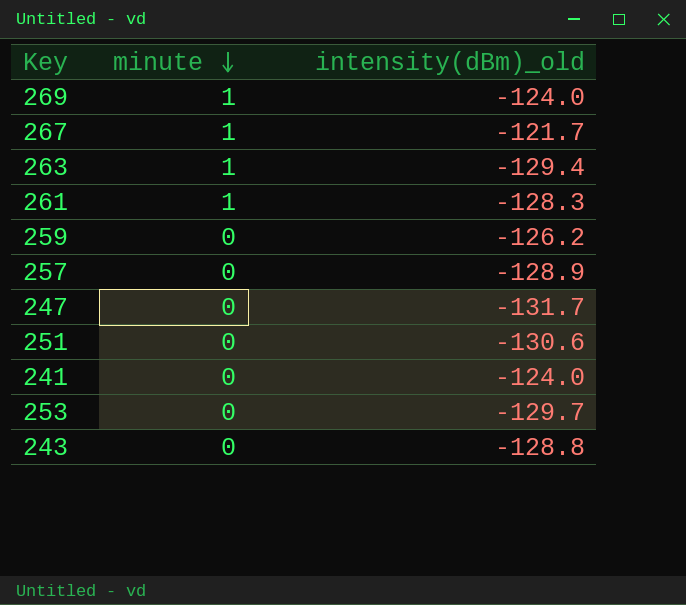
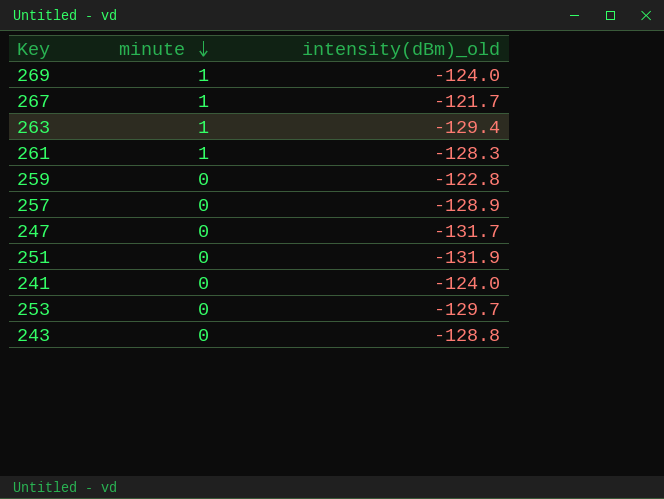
259 | intensity(dBm)_old: -126.2 -> -122.8
251 | intensity(dBm)_old: -130.6 -> -131.9

